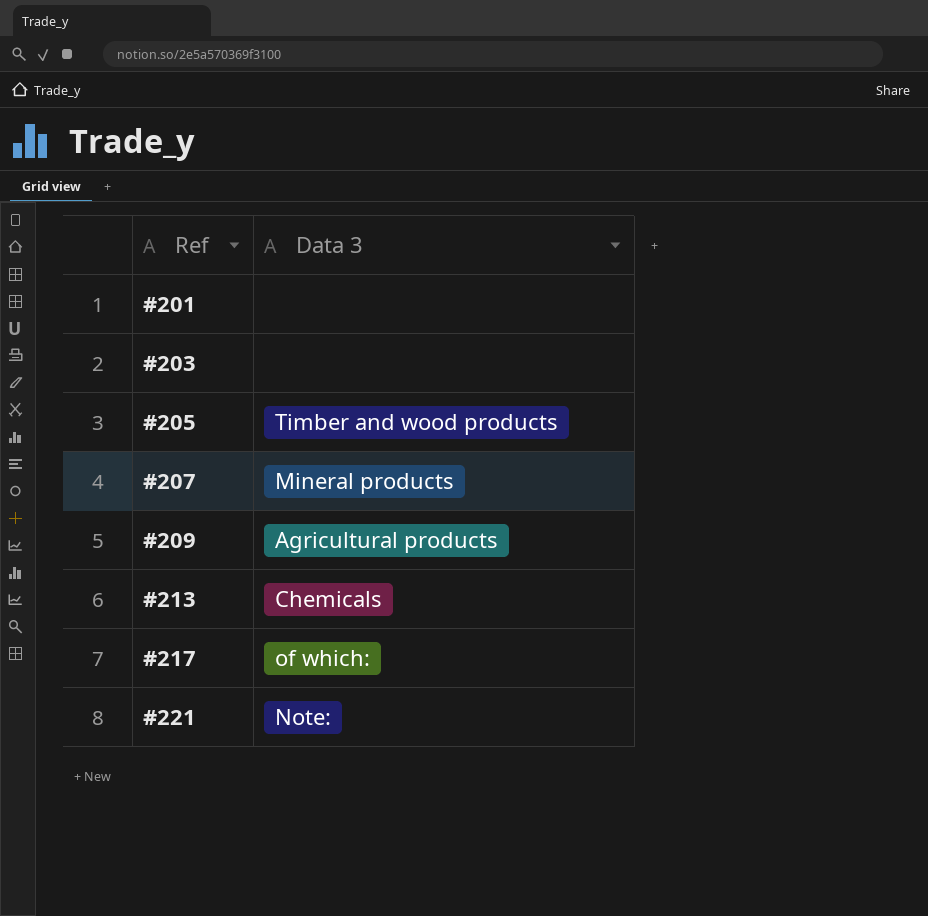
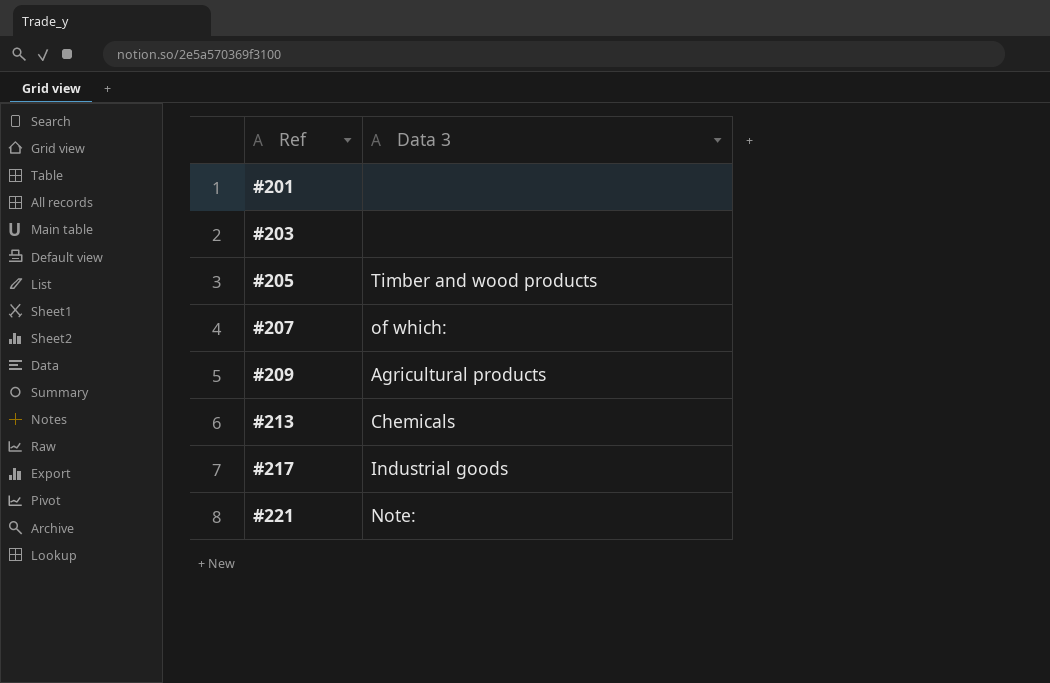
#207 | Data 3: Mineral products -> of which:
#217 | Data 3: of which: -> Industrial goods

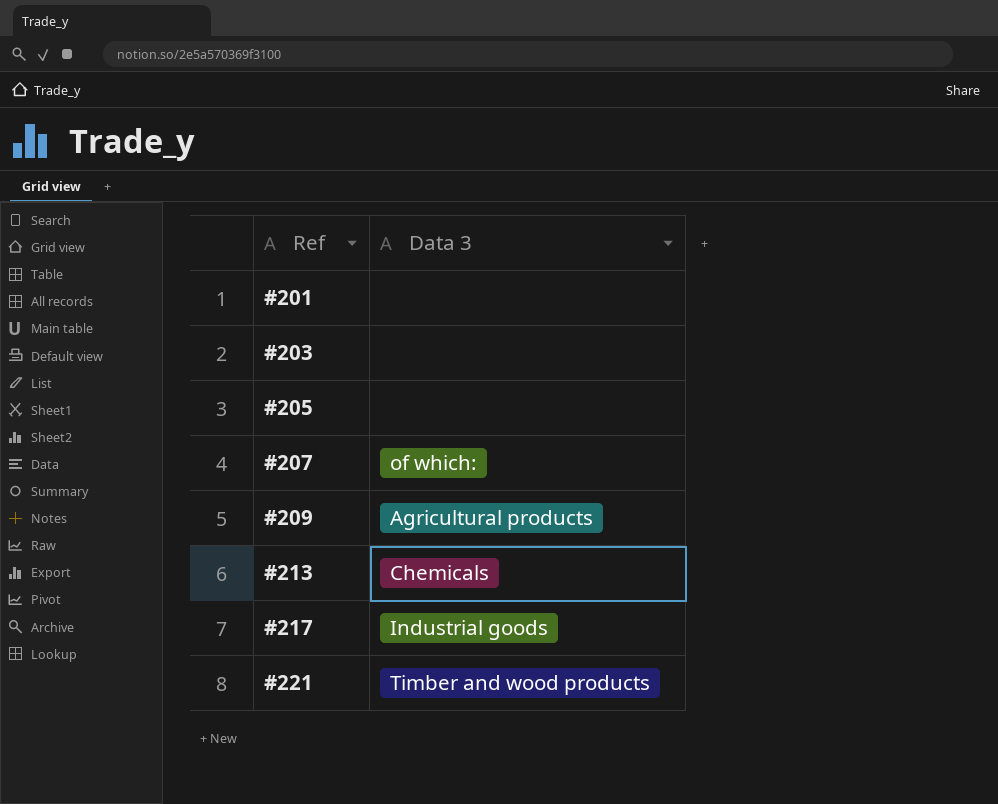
#205 | Data 3: Timber and wood products -> none
#221 | Data 3: Note: -> Timber and wood products

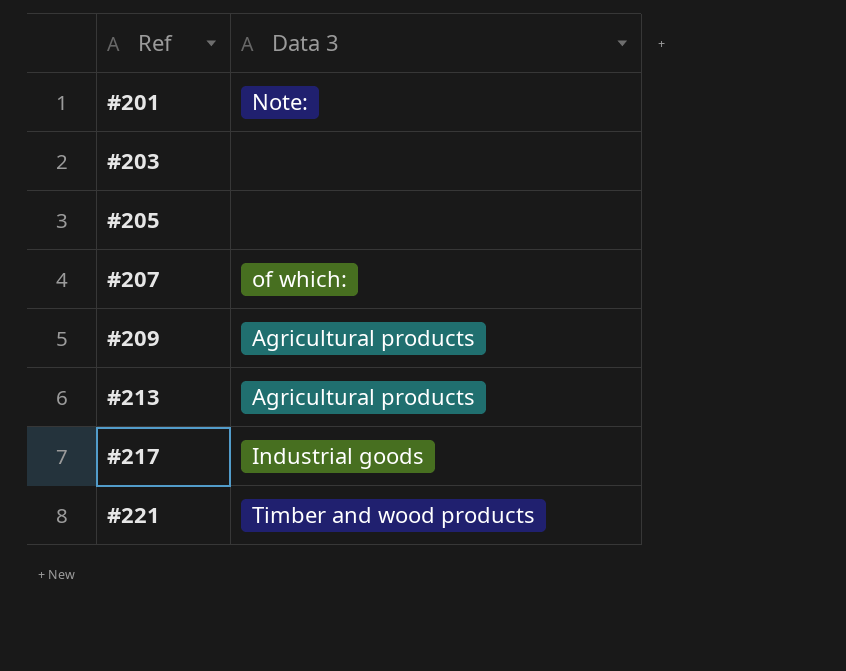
#201 | Data 3: none -> Note:
#213 | Data 3: Chemicals -> Agricultural products

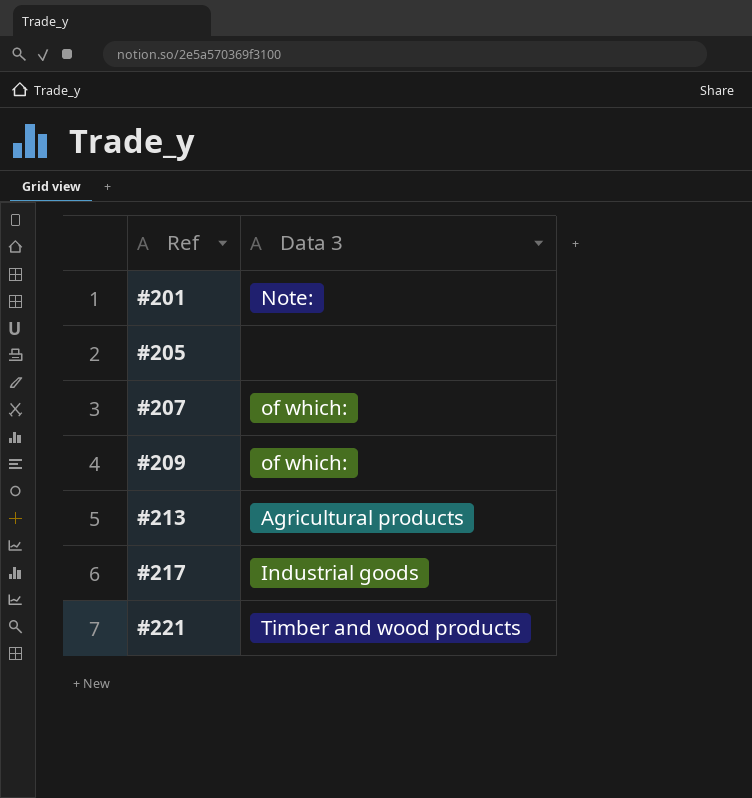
row #203: none -> none
#209 | Data 3: Agricultural products -> of which:

